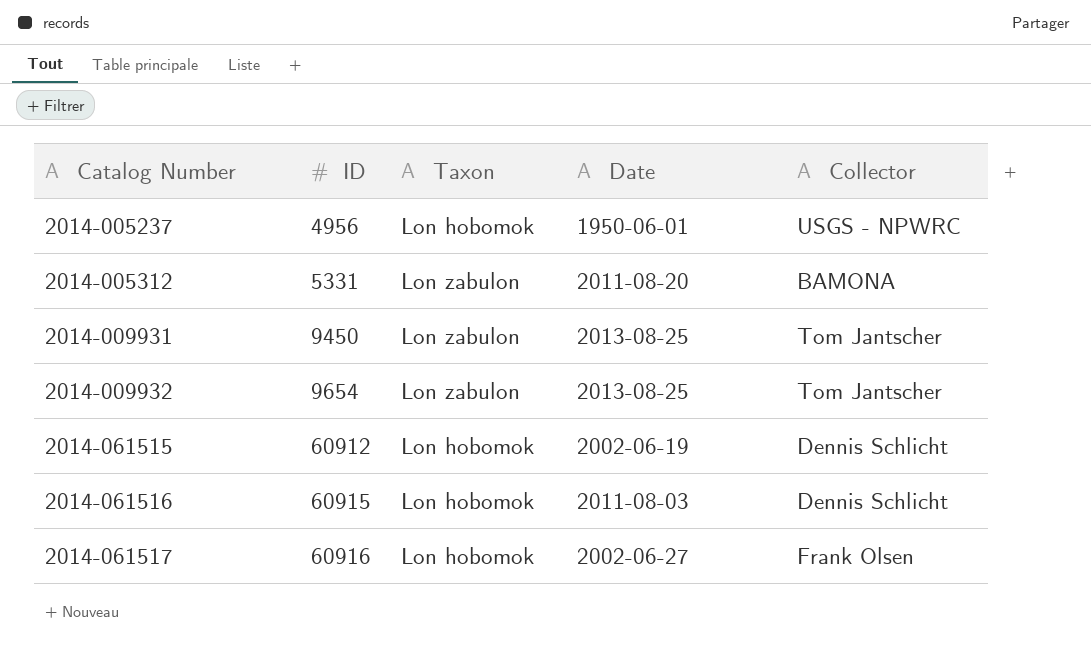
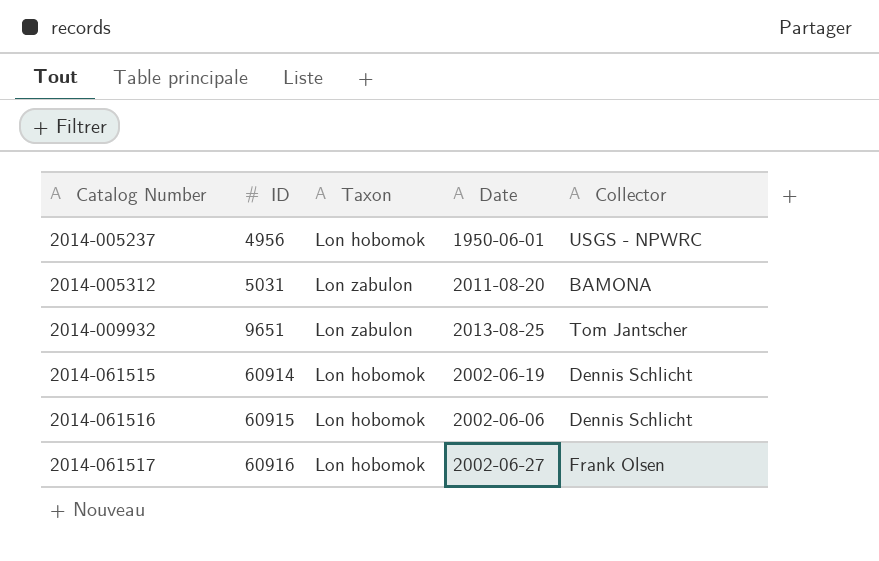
row 2014-009931: 9450 | Lon zabulon | 2013-08-25 | Tom Jantscher -> none
2014-005312 | ID: 5331 -> 5031
2014-009932 | ID: 9654 -> 9651
2014-061515 | ID: 60912 -> 60914
2014-061516 | Date: 2011-08-03 -> 2002-06-06

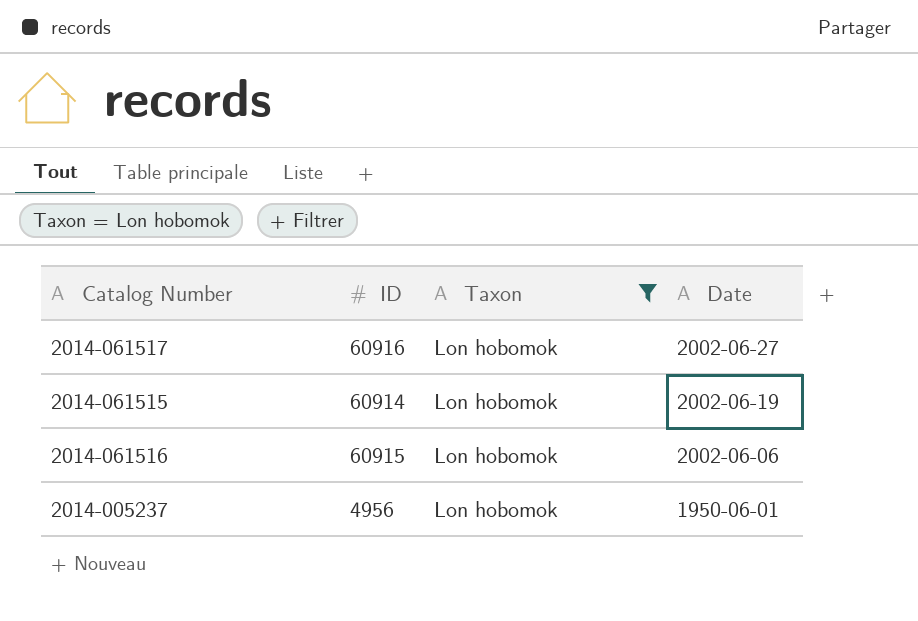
filter: none -> Taxon = Lon hobomok
row order: Catalog Number ascending -> Date descending
column Collector | position: 5 -> none

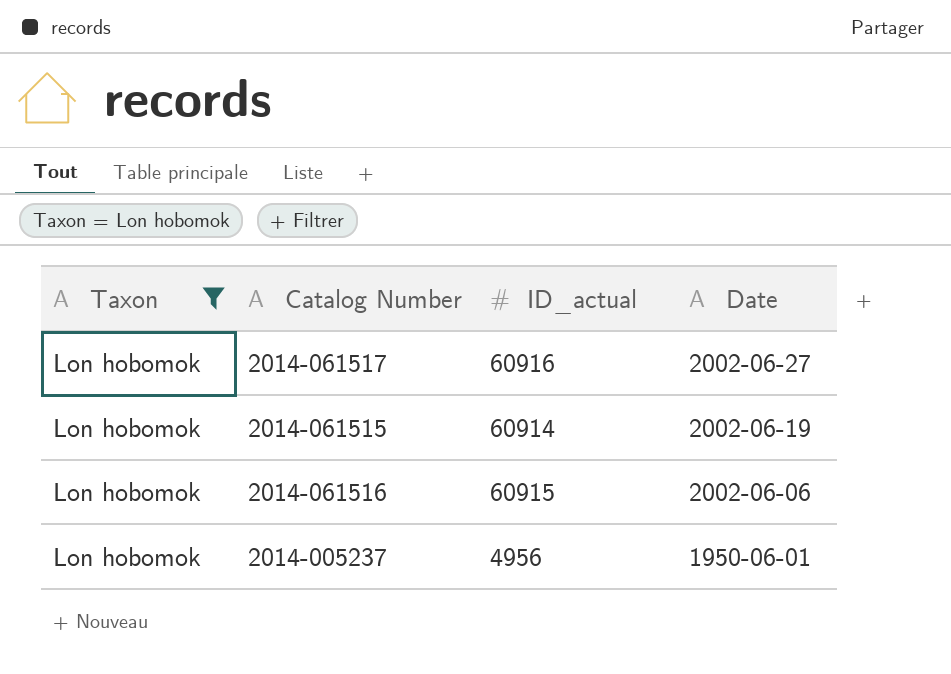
column Taxon | position: 3 -> 1
column name: ID -> ID_actual

